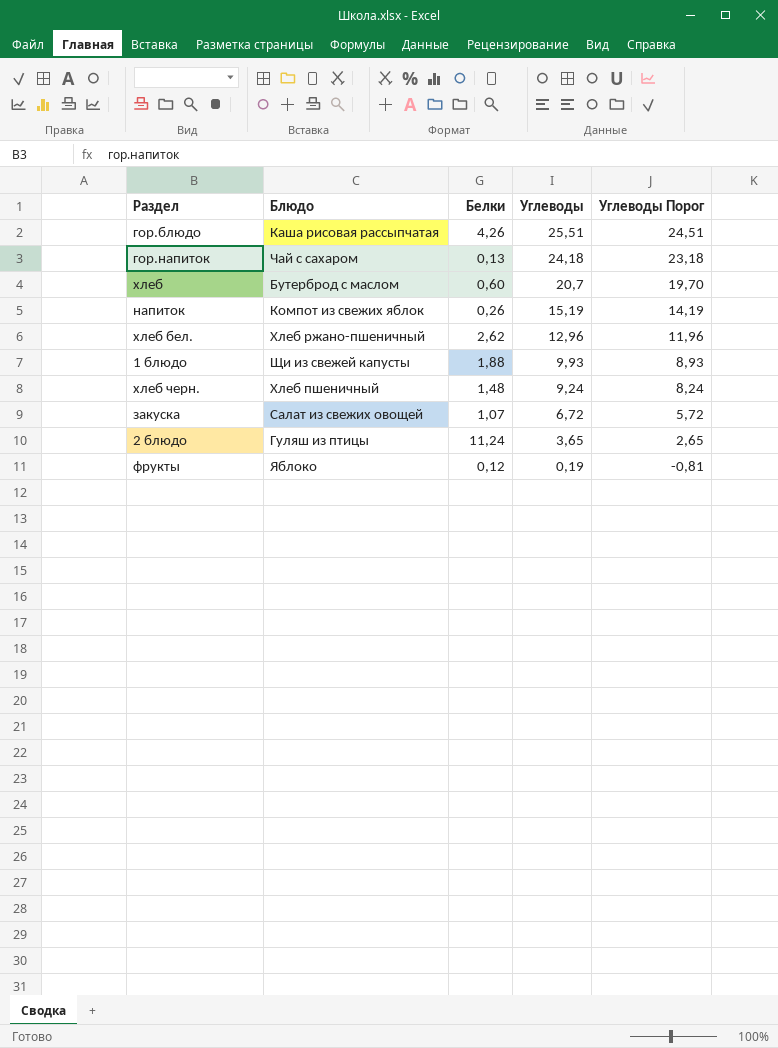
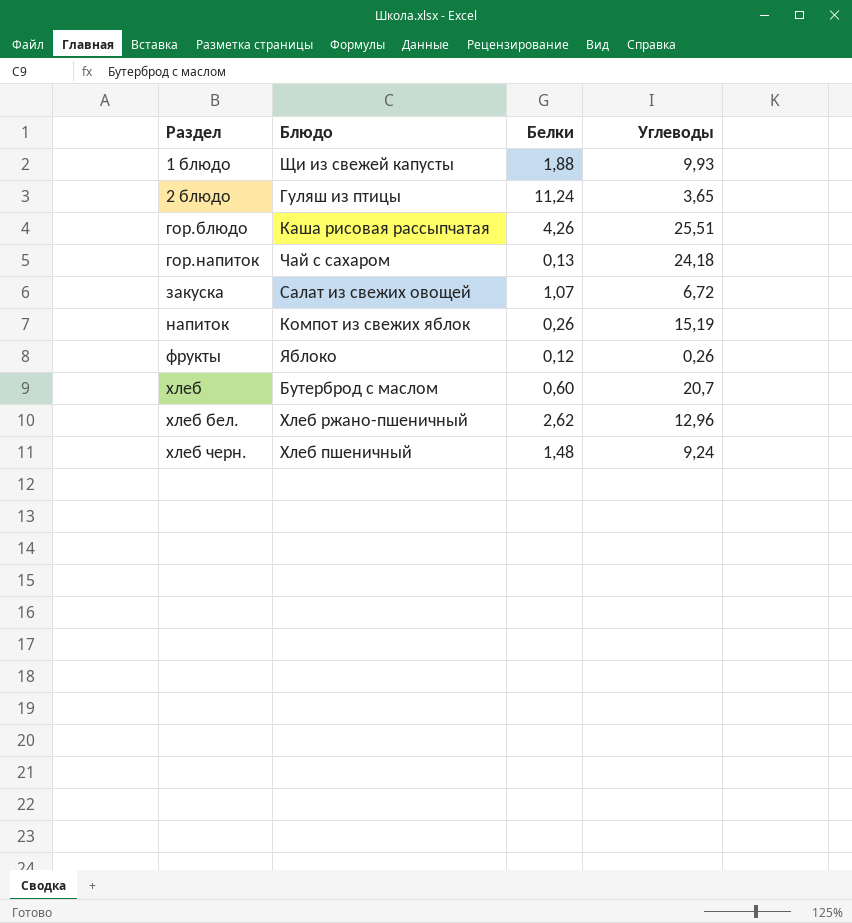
row order: Углеводы descending -> Раздел ascending
column Углеводы Порог | formula: [Углеводы] - 1 -> none
фрукты | Углеводы: 0,19 -> 0,26

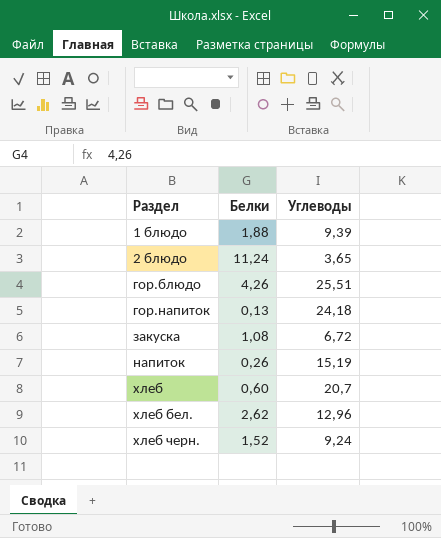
column Блюдо | position: 2 -> none
row фрукты: Яблоко | 0,12 | 0,26 -> none
1 блюдо | Углеводы: 9,93 -> 9,39
закуска | Белки: 1,07 -> 1,08
хлеб черн. | Белки: 1,48 -> 1,52

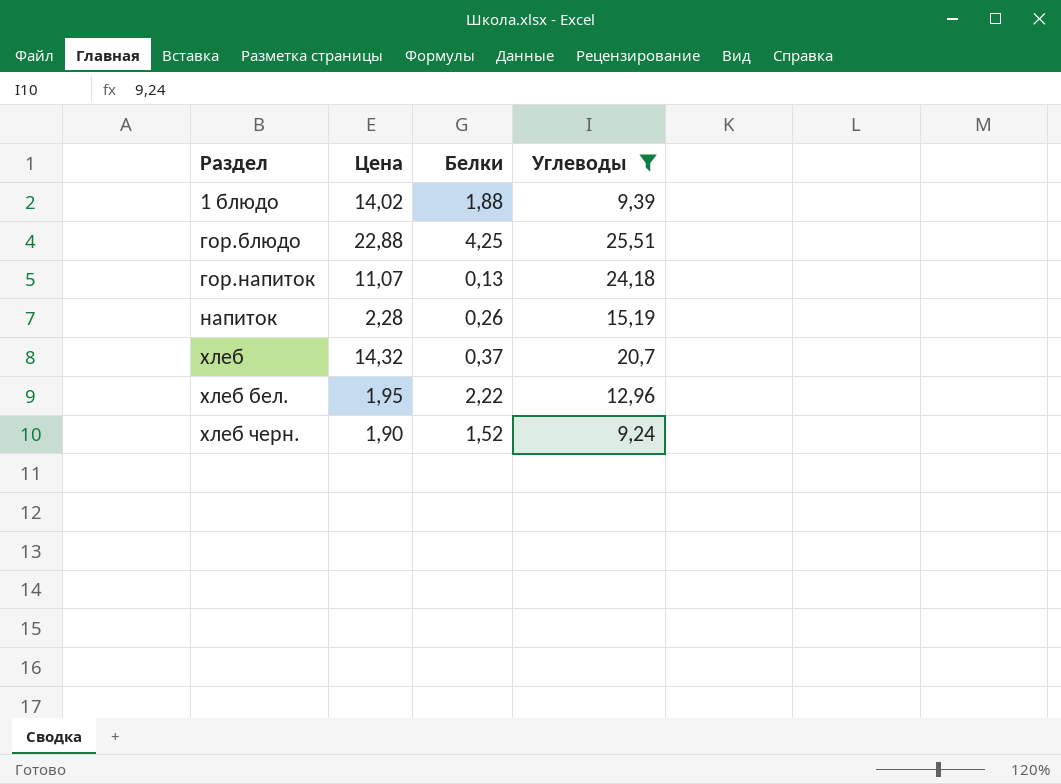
filter: none -> Углеводы >= 9,24
column Цена | position: none -> 2
гор.блюдо | Белки: 4,26 -> 4,25
хлеб | Белки: 0,60 -> 0,37
хлеб бел. | Белки: 2,62 -> 2,22

